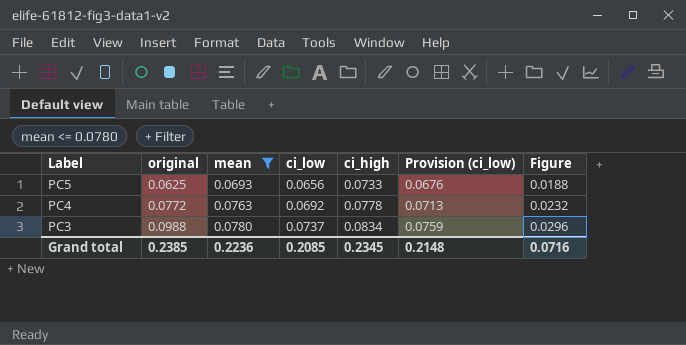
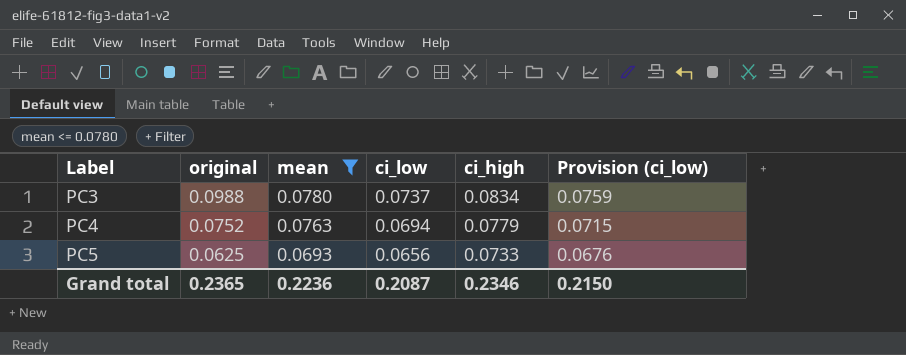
row order: Label descending -> Label ascending
column Figure | formula: [original] * 0.3 -> none
PC4 | original: 0.0772 -> 0.0752
PC4 | ci_low: 0.0692 -> 0.0694
PC4 | ci_high: 0.0778 -> 0.0779
PC4 | Provision (ci_low): 0.0713 -> 0.0715
Grand total | original: 0.2385 -> 0.2365
Grand total | ci_low: 0.2085 -> 0.2087
Grand total | ci_high: 0.2345 -> 0.2346
Grand total | Provision (ci_low): 0.2148 -> 0.2150

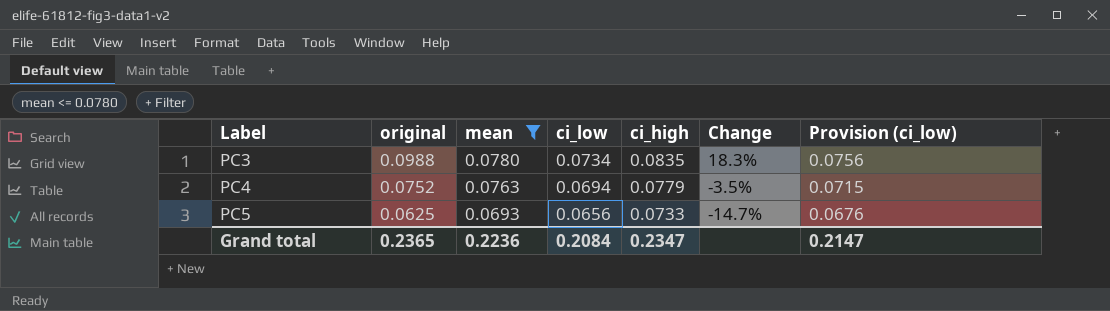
column Change | formula: none -> ([original] - [ci_high]) / [ci_high]
PC3 | ci_low: 0.0737 -> 0.0734
PC3 | ci_high: 0.0834 -> 0.0835
PC3 | Provision (ci_low): 0.0759 -> 0.0756
Grand total | ci_low: 0.2087 -> 0.2084
Grand total | ci_high: 0.2346 -> 0.2347
Grand total | Provision (ci_low): 0.2150 -> 0.2147

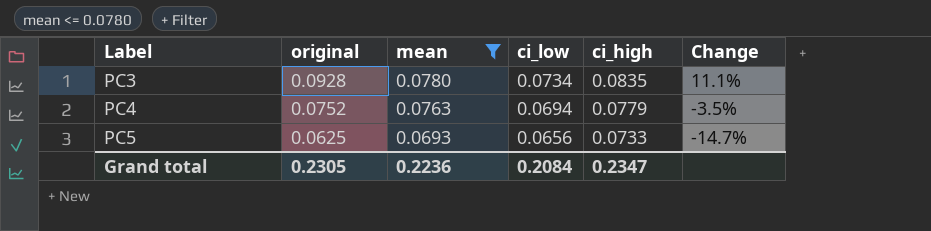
column Provision (ci_low) | formula: [ci_low] * 1.03 -> none
PC3 | original: 0.0988 -> 0.0928
PC3 | Change: 18.3% -> 11.1%
Grand total | original: 0.2365 -> 0.2305

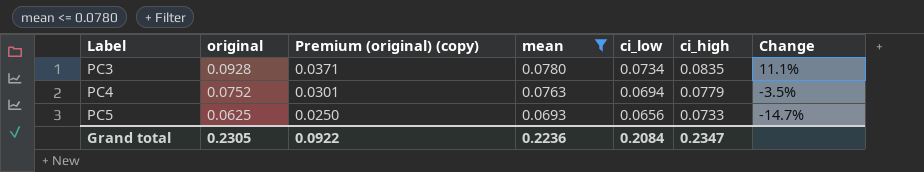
column Premium (original) (copy) | formula: none -> [original] * 0.4

